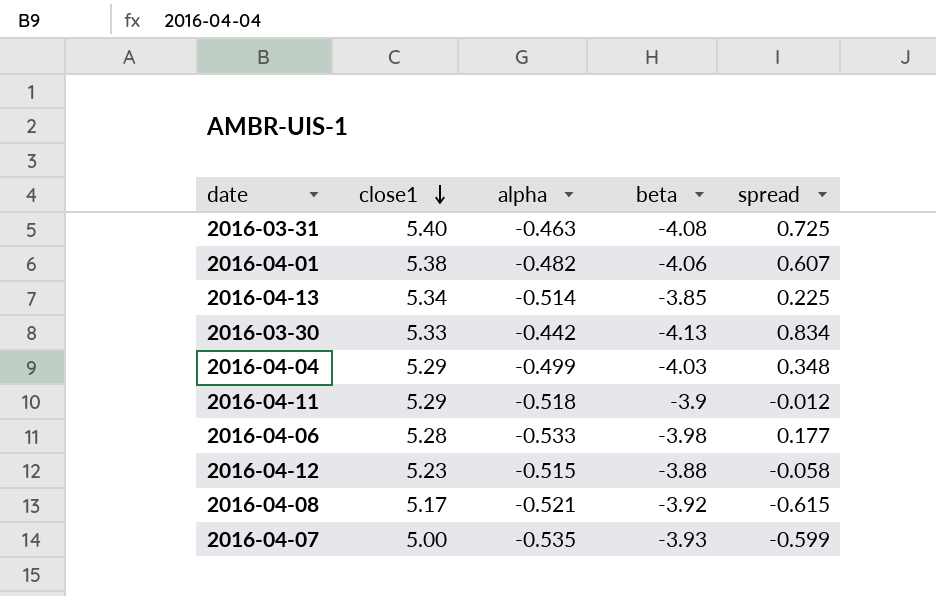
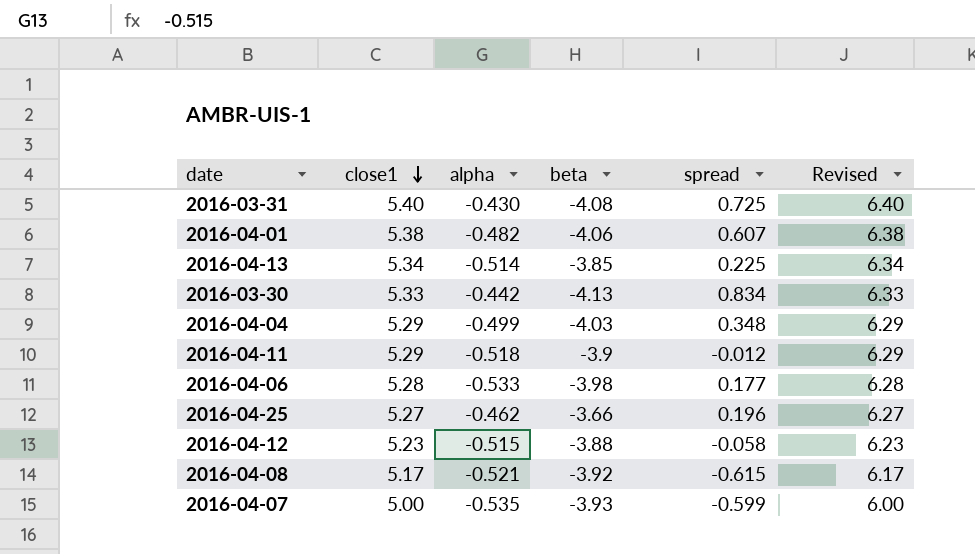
column Revised | formula: none -> [close1] + 1
2016-03-31 | alpha: -0.463 -> -0.430
row 2016-04-25: none -> 5.27 | -0.462 | -3.66 | 0.196 | 6.27

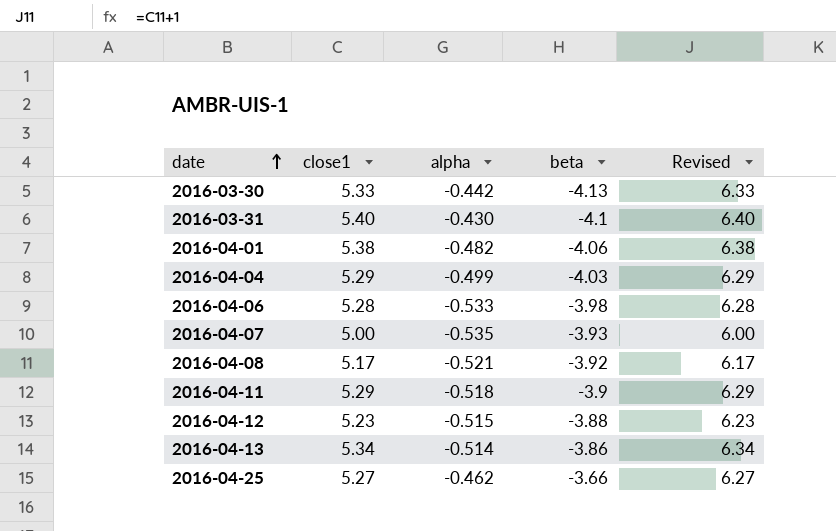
row order: close1 descending -> date ascending
column spread | position: 5 -> none
2016-03-31 | beta: -4.08 -> -4.1
2016-04-13 | beta: -3.85 -> -3.86

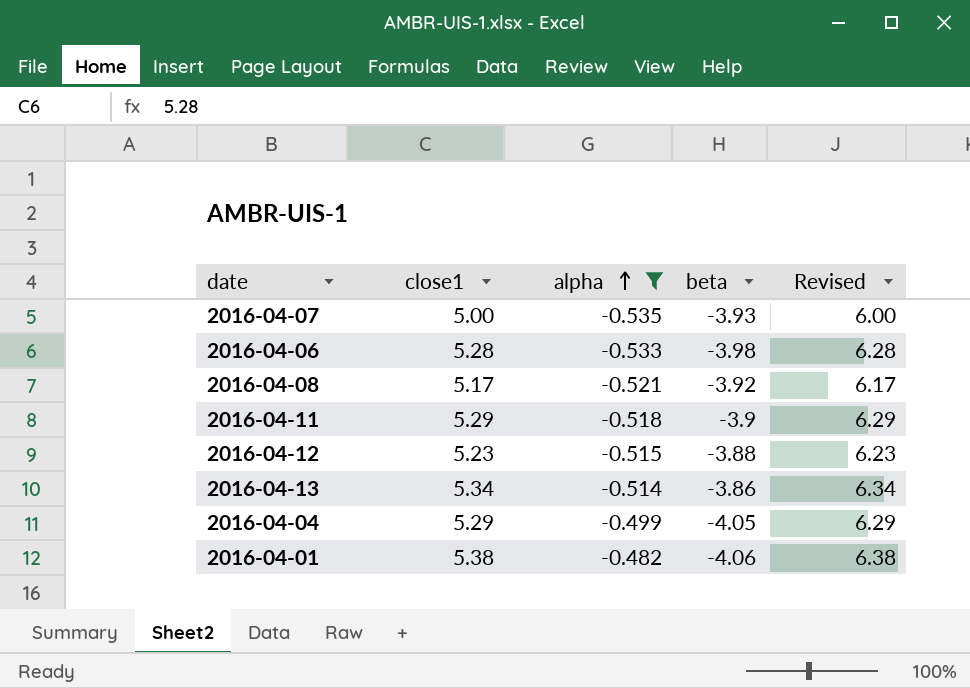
filter: none -> alpha <= -0.482
row order: date ascending -> alpha ascending
2016-04-04 | beta: -4.03 -> -4.05

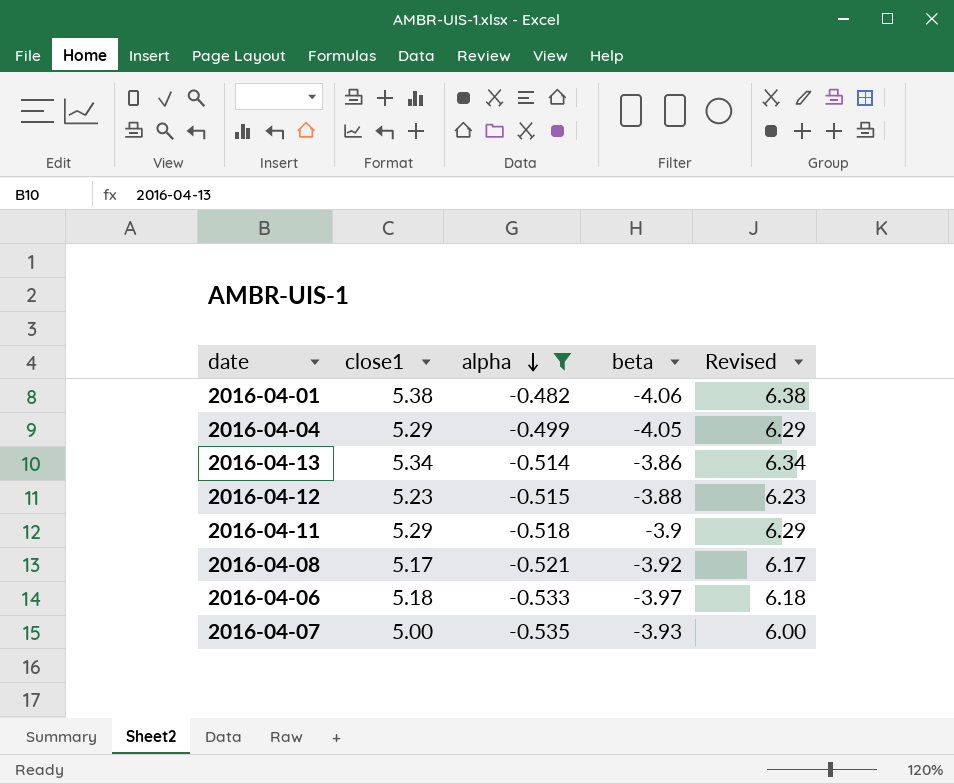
row order: alpha ascending -> alpha descending
2016-04-06 | close1: 5.28 -> 5.18
2016-04-06 | beta: -3.98 -> -3.97
2016-04-06 | Revised: 6.28 -> 6.18

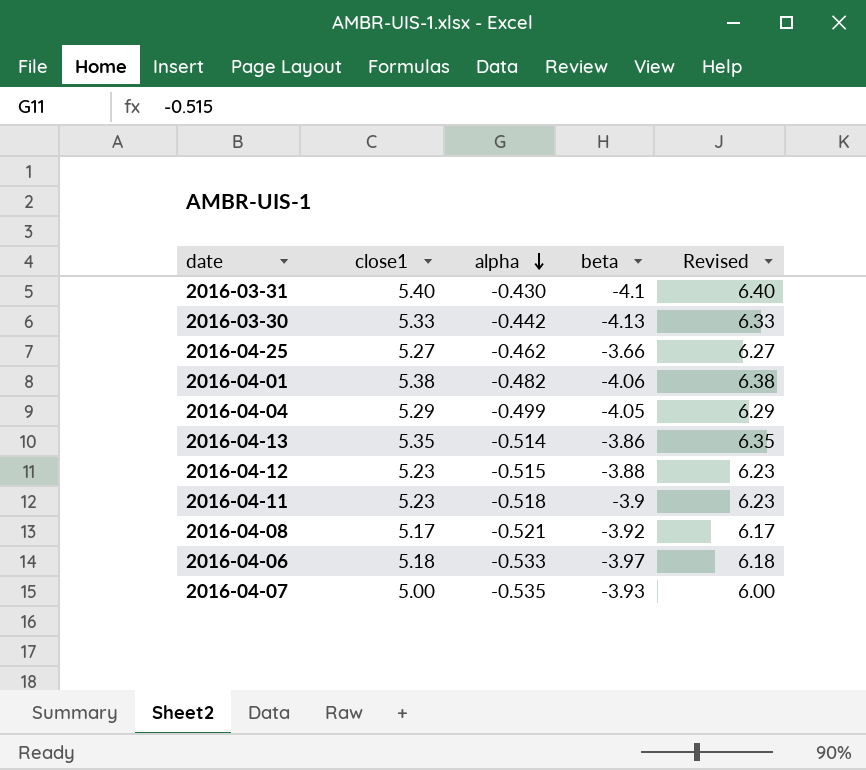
filter: alpha <= -0.482 -> none
2016-04-13 | close1: 5.34 -> 5.35
2016-04-13 | Revised: 6.34 -> 6.35
2016-04-11 | close1: 5.29 -> 5.23
2016-04-11 | Revised: 6.29 -> 6.23

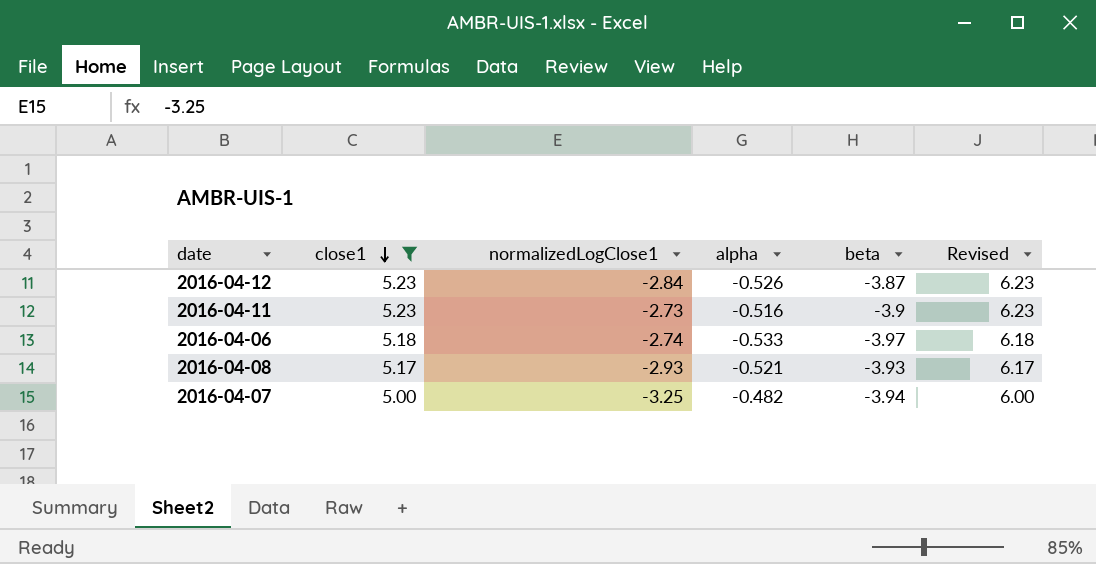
filter: none -> close1 <= 5.23
row order: alpha descending -> close1 descending
column normalizedLogClose1 | position: none -> 3
2016-04-12 | alpha: -0.515 -> -0.526
2016-04-12 | beta: -3.88 -> -3.87
2016-04-11 | alpha: -0.518 -> -0.516
2016-04-08 | beta: -3.92 -> -3.93
2016-04-07 | alpha: -0.535 -> -0.482
2016-04-07 | beta: -3.93 -> -3.94

